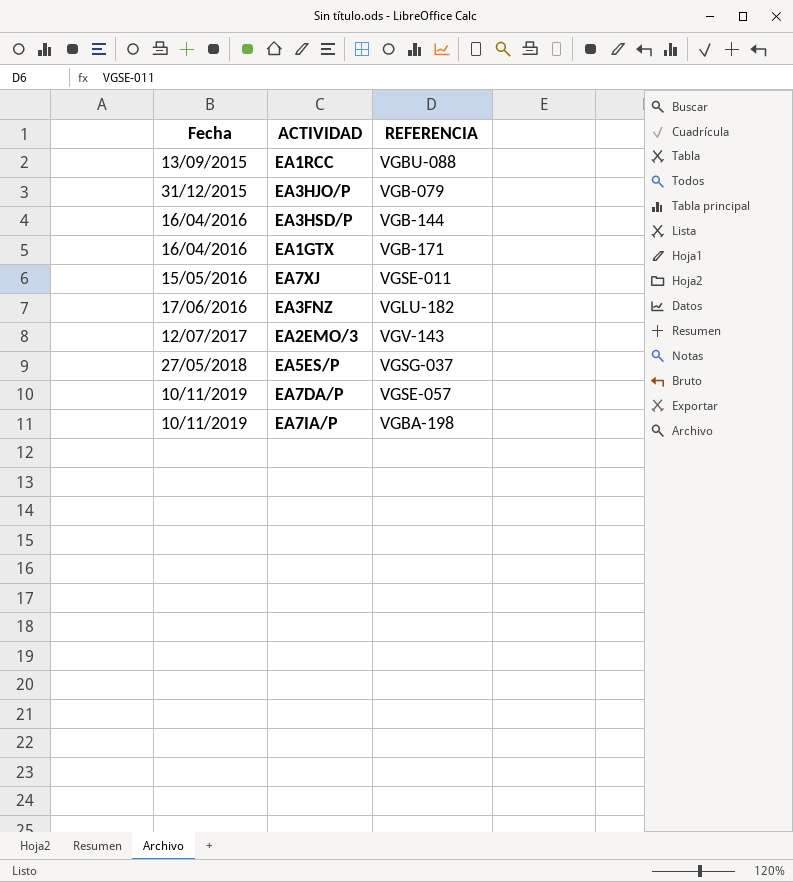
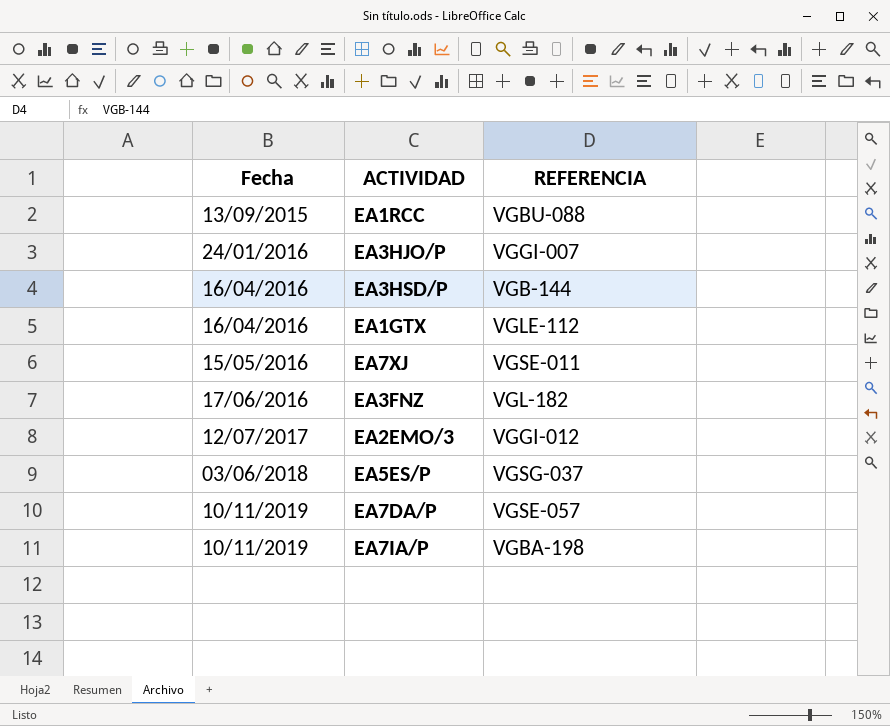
EA3HJO/P | Fecha: 31/12/2015 -> 24/01/2016
EA3HJO/P | REFERENCIA: VGB-079 -> VGGI-007
EA1GTX | REFERENCIA: VGB-171 -> VGLE-112
EA3FNZ | REFERENCIA: VGLU-182 -> VGL-182
EA2EMO/3 | REFERENCIA: VGV-143 -> VGGI-012
EA5ES/P | Fecha: 27/05/2018 -> 03/06/2018

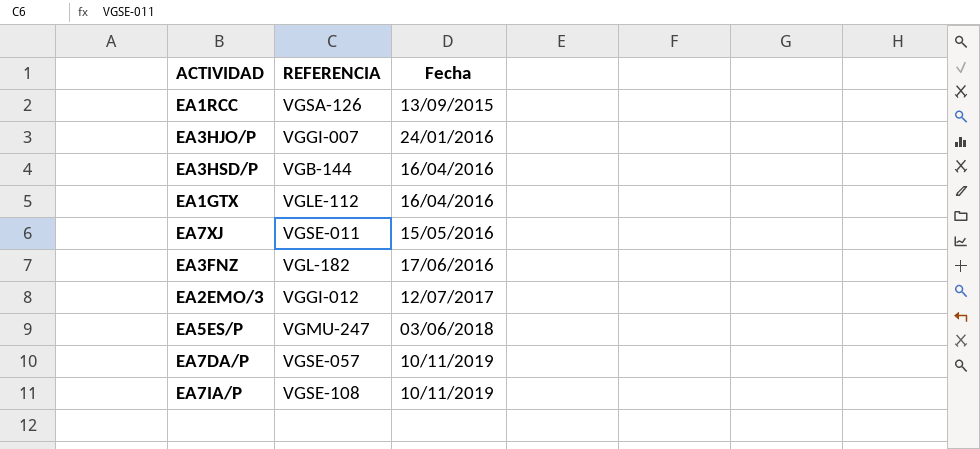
column Fecha | position: 1 -> 3
EA1RCC | REFERENCIA: VGBU-088 -> VGSA-126
EA5ES/P | REFERENCIA: VGSG-037 -> VGMU-247
EA7IA/P | REFERENCIA: VGBA-198 -> VGSE-108

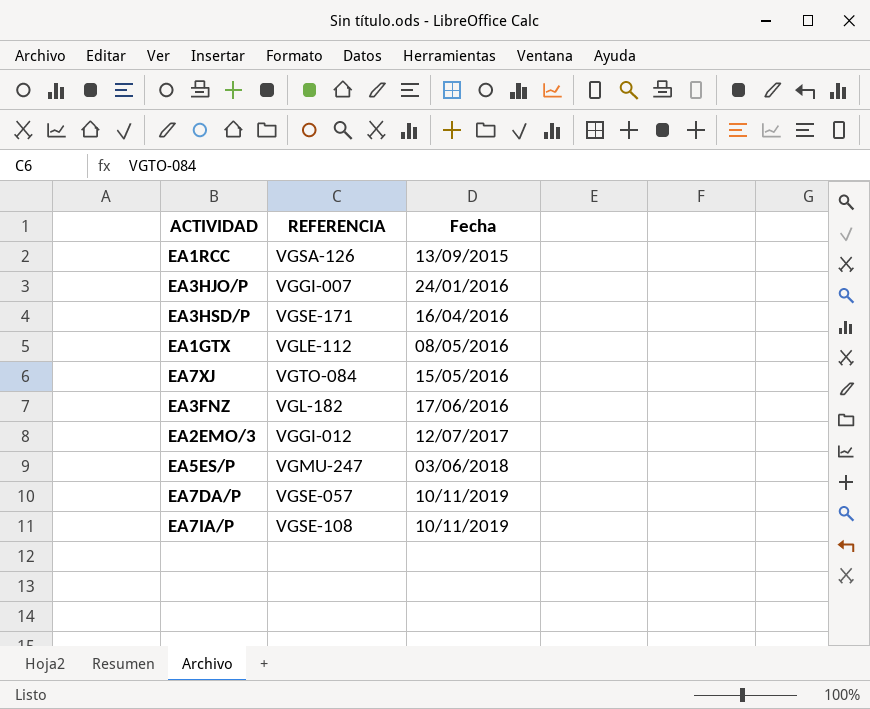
EA3HSD/P | REFERENCIA: VGB-144 -> VGSE-171
EA1GTX | Fecha: 16/04/2016 -> 08/05/2016
EA7XJ | REFERENCIA: VGSE-011 -> VGTO-084

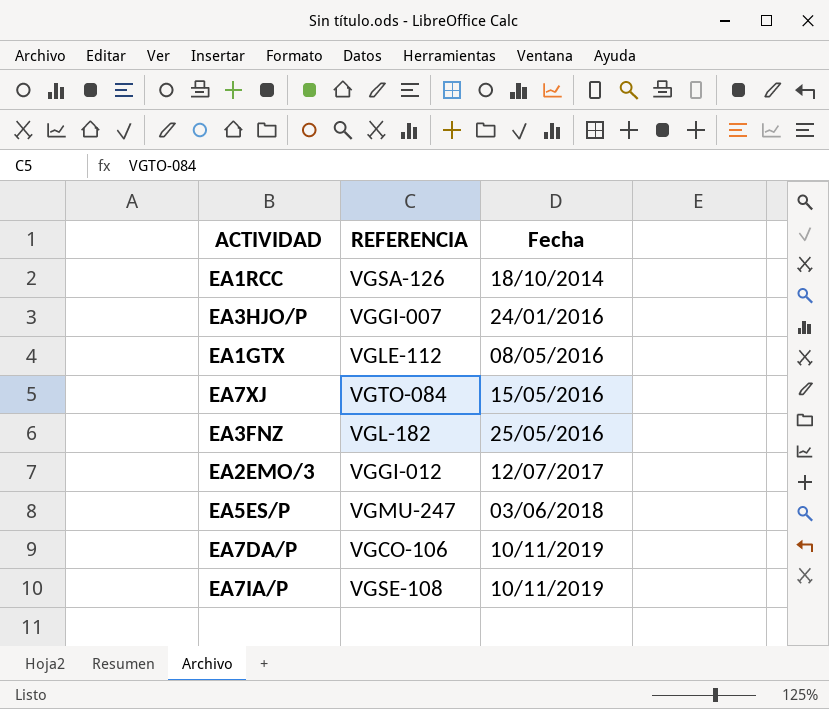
row EA3HSD/P: VGSE-171 | 16/04/2016 -> none
EA1RCC | Fecha: 13/09/2015 -> 18/10/2014
EA3FNZ | Fecha: 17/06/2016 -> 25/05/2016
EA7DA/P | REFERENCIA: VGSE-057 -> VGCO-106

